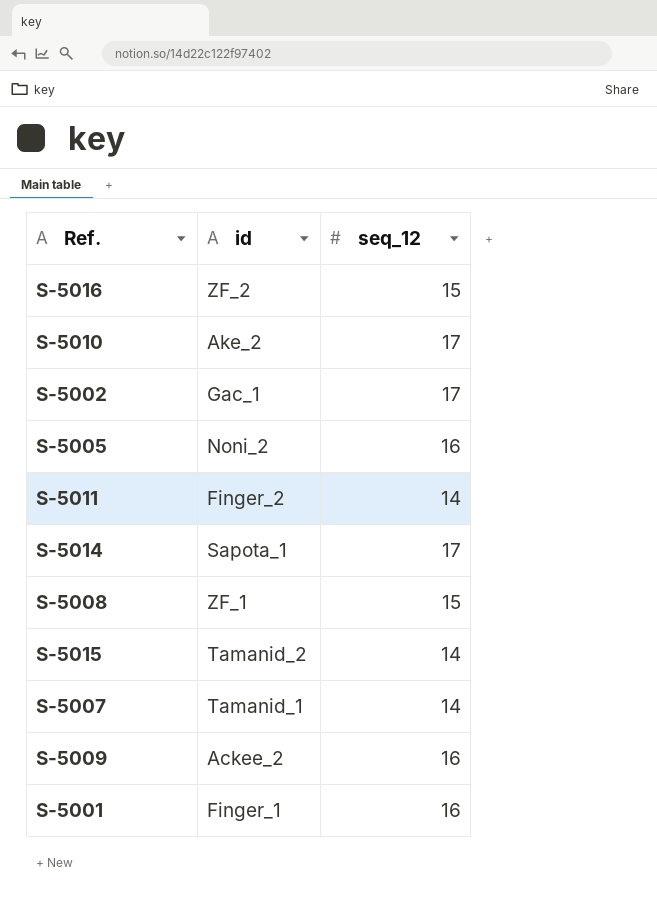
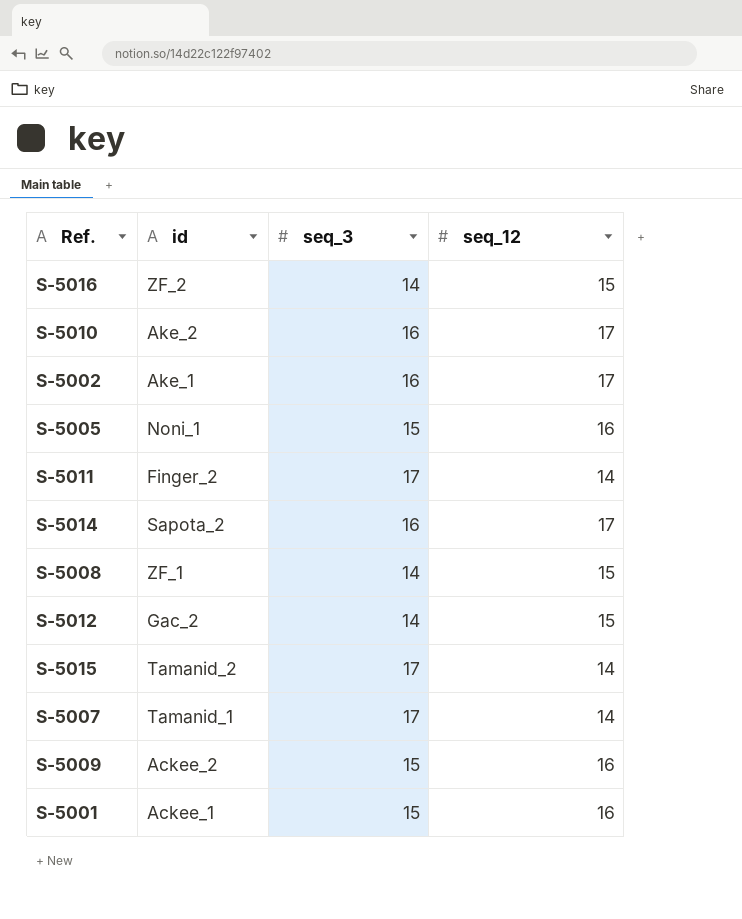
column seq_3 | position: none -> 3
S-5002 | id: Gac_1 -> Ake_1
S-5005 | id: Noni_2 -> Noni_1
S-5014 | id: Sapota_1 -> Sapota_2
row S-5012: none -> Gac_2 | 14 | 15
S-5001 | id: Finger_1 -> Ackee_1

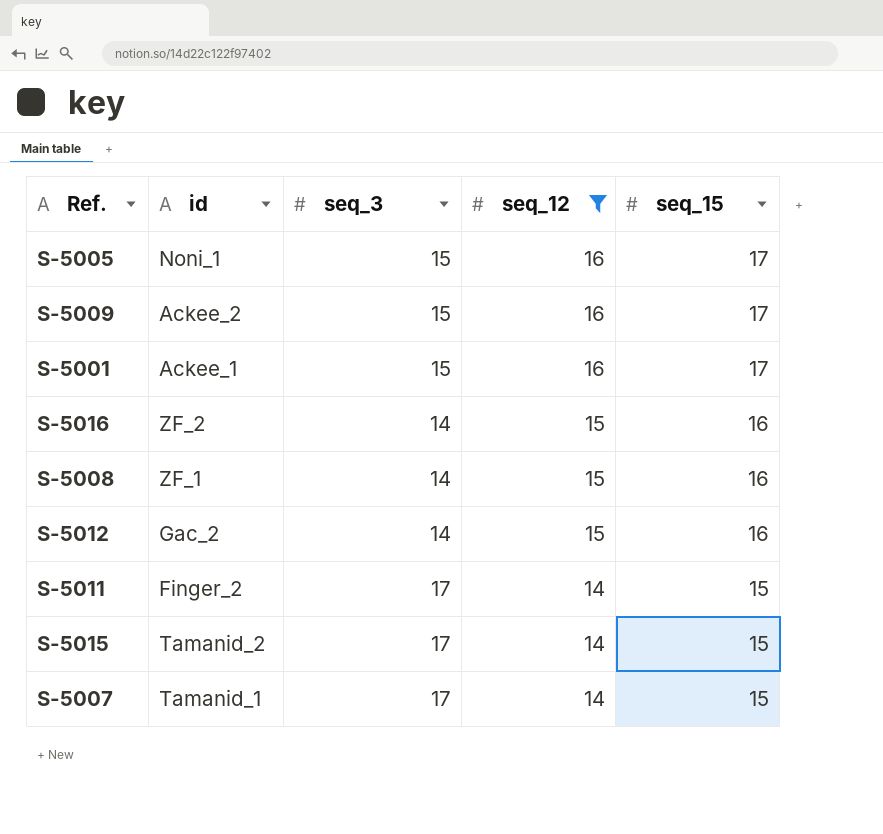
filter: none -> seq_12 != 17
row order: none -> seq_12 descending
column seq_15 | position: none -> 5

